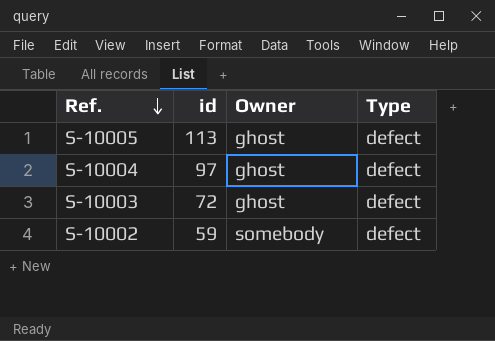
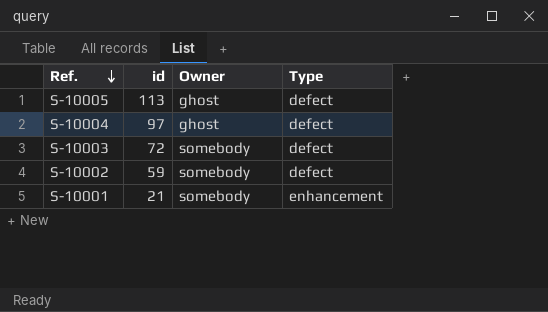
S-10003 | Owner: ghost -> somebody
row S-10001: none -> 21 | somebody | enhancement

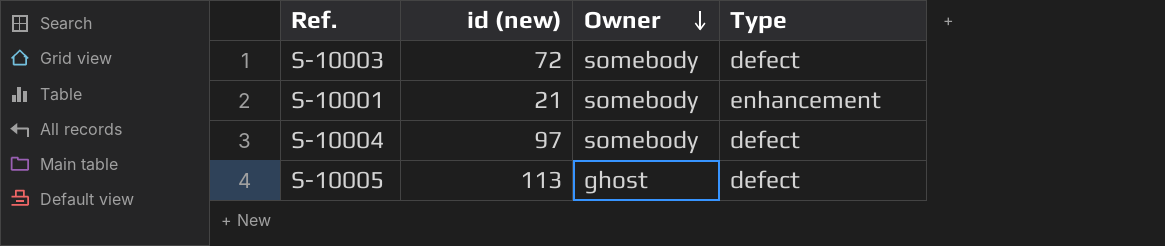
row order: Ref. descending -> Owner descending
column name: id -> id (new)
row S-10002: 59 | somebody | defect -> none
S-10004 | Owner: ghost -> somebody

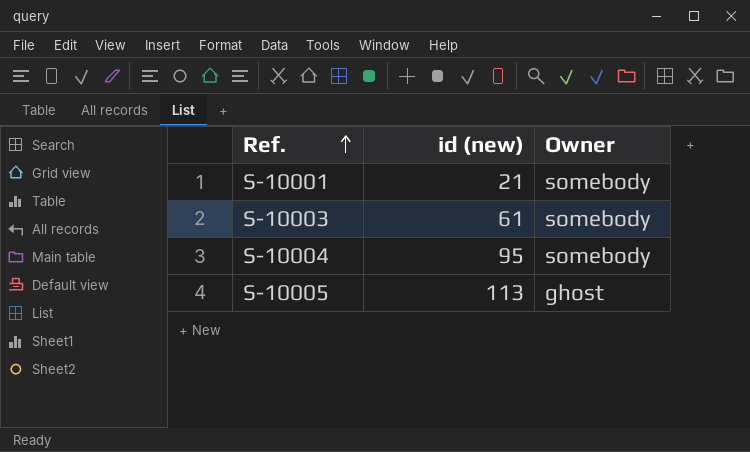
row order: Owner descending -> Ref. ascending
column Type | position: 4 -> none
S-10003 | id (new): 72 -> 61
S-10004 | id (new): 97 -> 95

